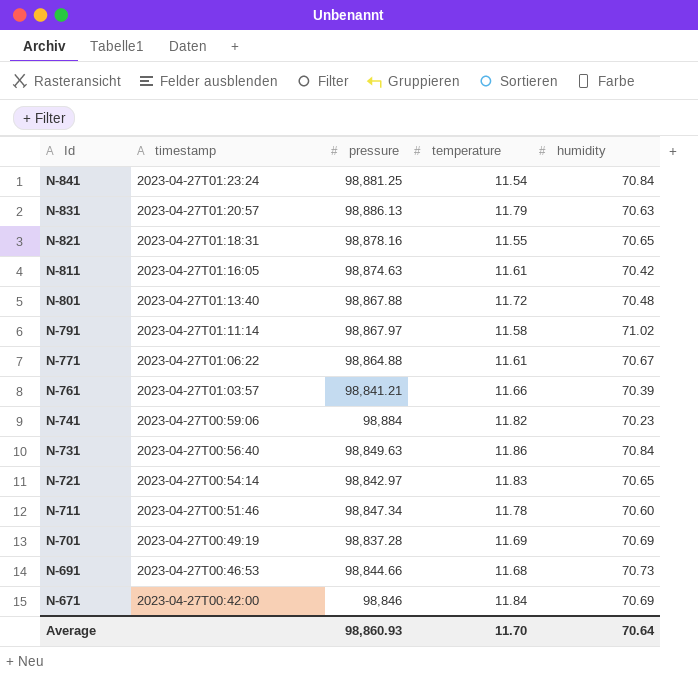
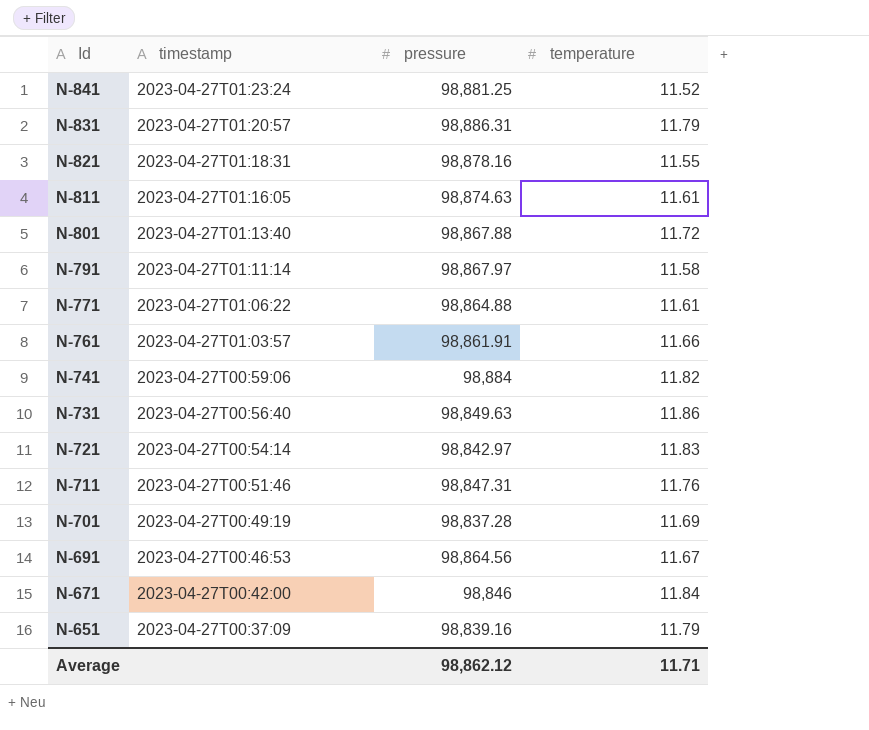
column humidity | position: 5 -> none
N-841 | temperature: 11.54 -> 11.52
N-831 | pressure: 98,886.13 -> 98,886.31
N-761 | pressure: 98,841.21 -> 98,861.91
N-711 | pressure: 98,847.34 -> 98,847.31
N-711 | temperature: 11.78 -> 11.76
N-691 | pressure: 98,844.66 -> 98,864.56
N-691 | temperature: 11.68 -> 11.67
row N-651: none -> 2023-04-27T00:37:09 | 98,839.16 | 11.79
Average | pressure: 98,860.93 -> 98,862.12
Average | temperature: 11.70 -> 11.71

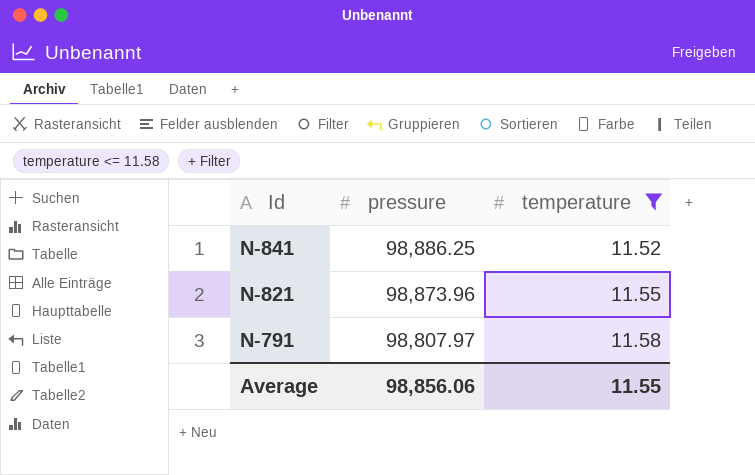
filter: none -> temperature <= 11.58
column timestamp | position: 2 -> none
N-841 | pressure: 98,881.25 -> 98,886.25
N-821 | pressure: 98,878.16 -> 98,873.96
N-791 | pressure: 98,867.97 -> 98,807.97
Average | pressure: 98,862.12 -> 98,856.06
Average | temperature: 11.71 -> 11.55

